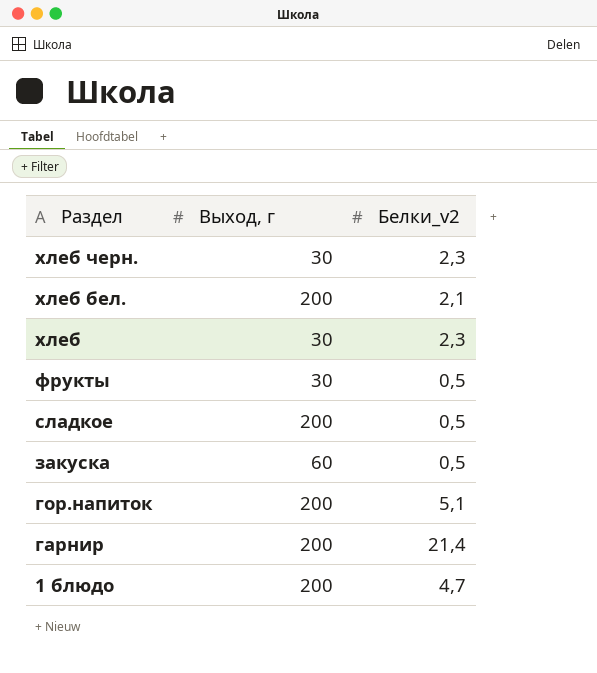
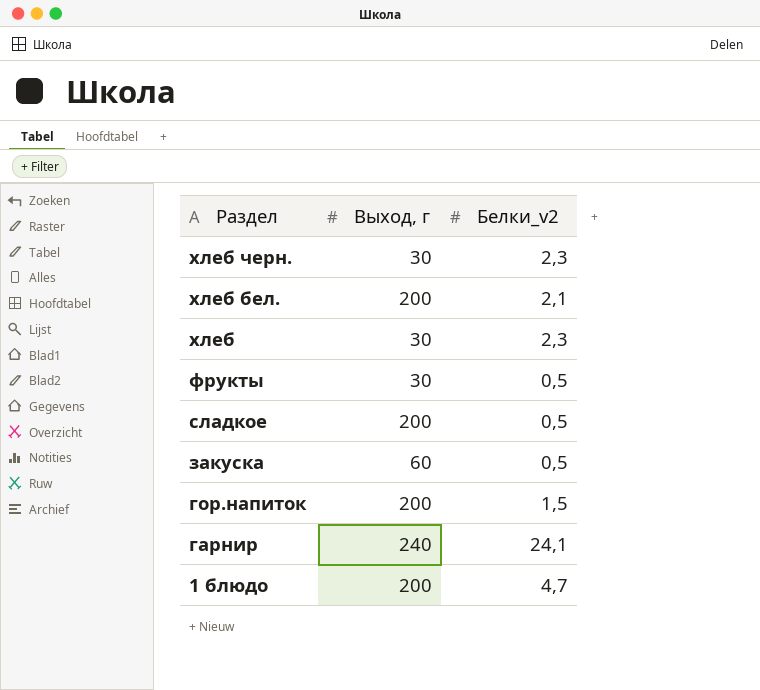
гор.напиток | Белки_v2: 5,1 -> 1,5
гарнир | Выход, г: 200 -> 240
гарнир | Белки_v2: 21,4 -> 24,1

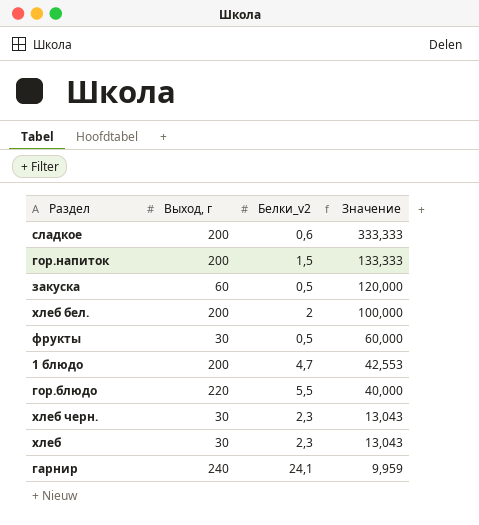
row order: Раздел descending -> Значение descending
column Значение | formula: none -> [Выход, г] / [Белки_v2]
сладкое | Белки_v2: 0,5 -> 0,6
хлеб бел. | Белки_v2: 2,1 -> 2
row гор.блюдо: none -> 220 | 5,5 | 40,000

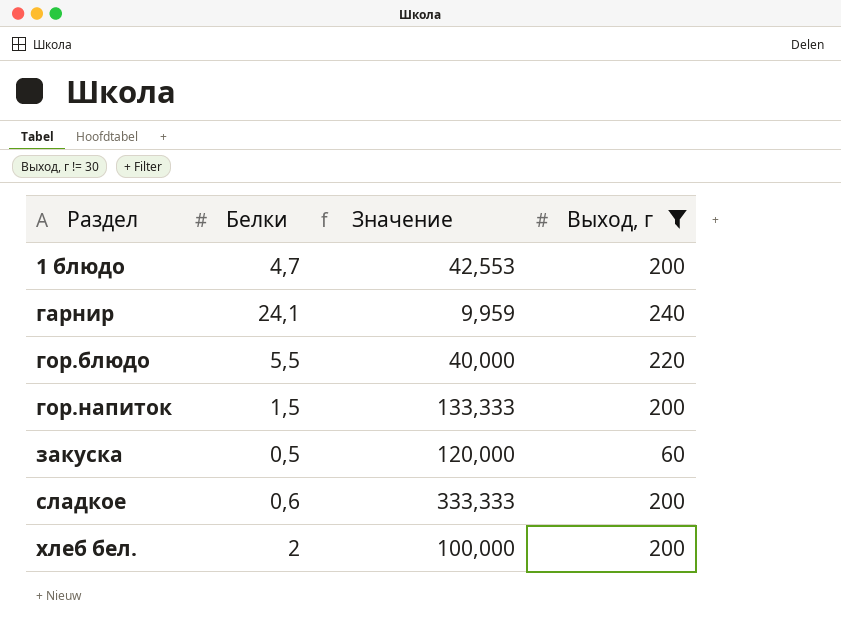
filter: none -> Выход, г != 30
row order: Значение descending -> Раздел ascending
column name: Белки_v2 -> Белки
column Выход, г | position: 2 -> 4

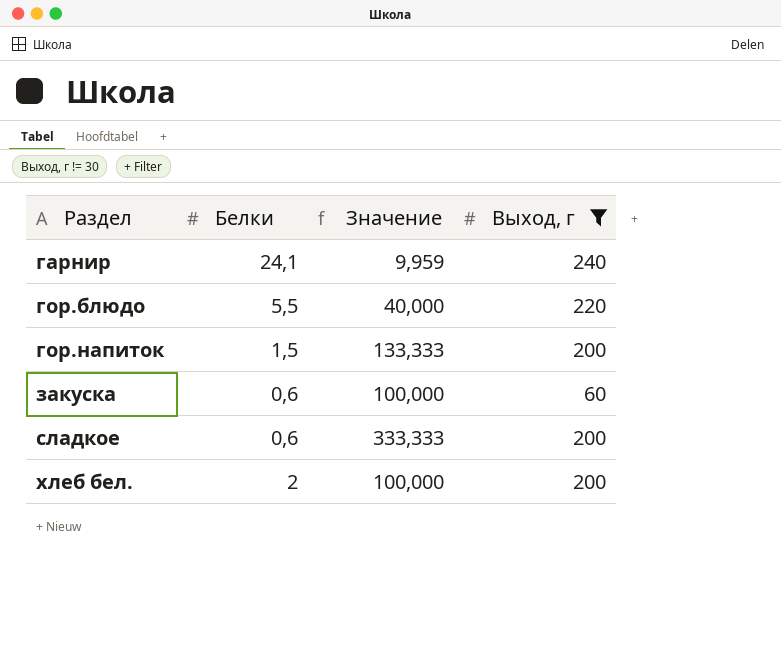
row 1 блюдо: 4,7 | 42,553 | 200 -> none
закуска | Белки: 0,5 -> 0,6
закуска | Значение: 120,000 -> 100,000

